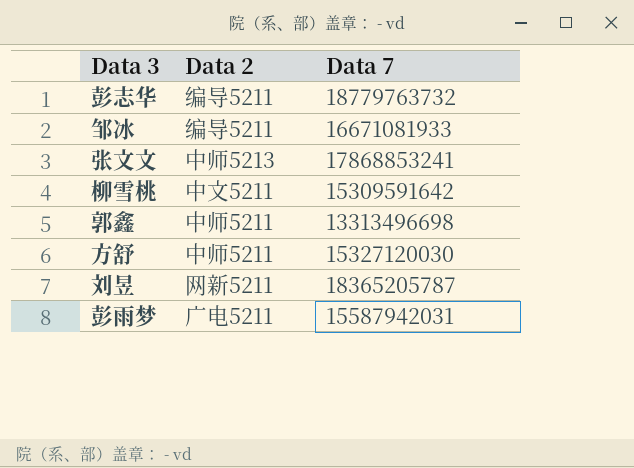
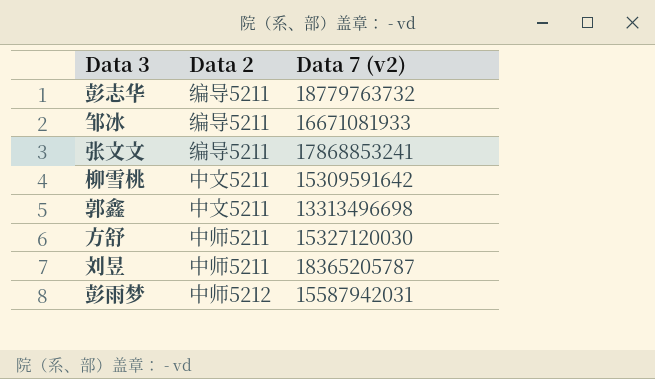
column name: Data 7 -> Data 7 (v2)
张文文 | Data 2: 中师5213 -> 编导5211
郭鑫 | Data 2: 中师5211 -> 中文5211
刘昱 | Data 2: 网新5211 -> 中师5211
彭雨梦 | Data 2: 广电5211 -> 中师5212

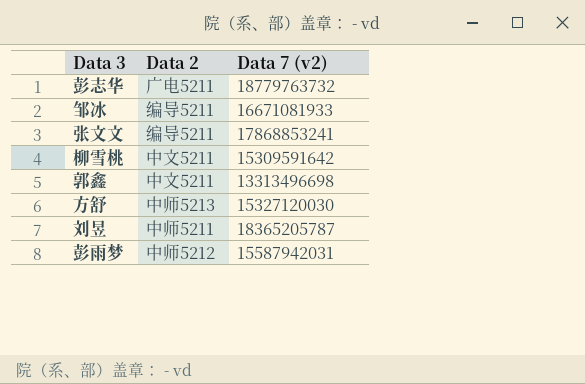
彭志华 | Data 2: 编导5211 -> 广电5211
方舒 | Data 2: 中师5211 -> 中师5213

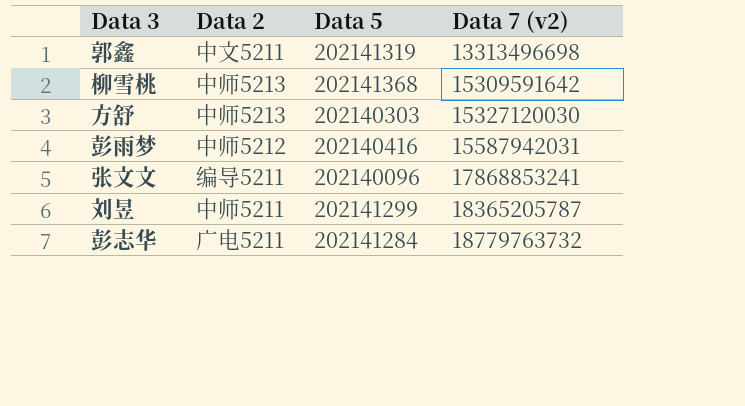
row order: none -> Data 7 (v2) ascending
column Data 5 | position: none -> 3
row 邹冰: 编导5211 | 16671081933 -> none
柳雪桃 | Data 2: 中文5211 -> 中师5213

